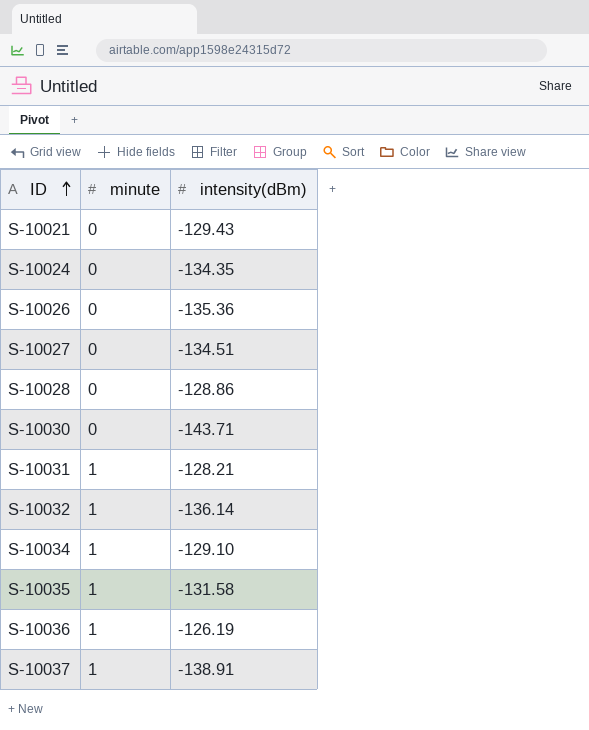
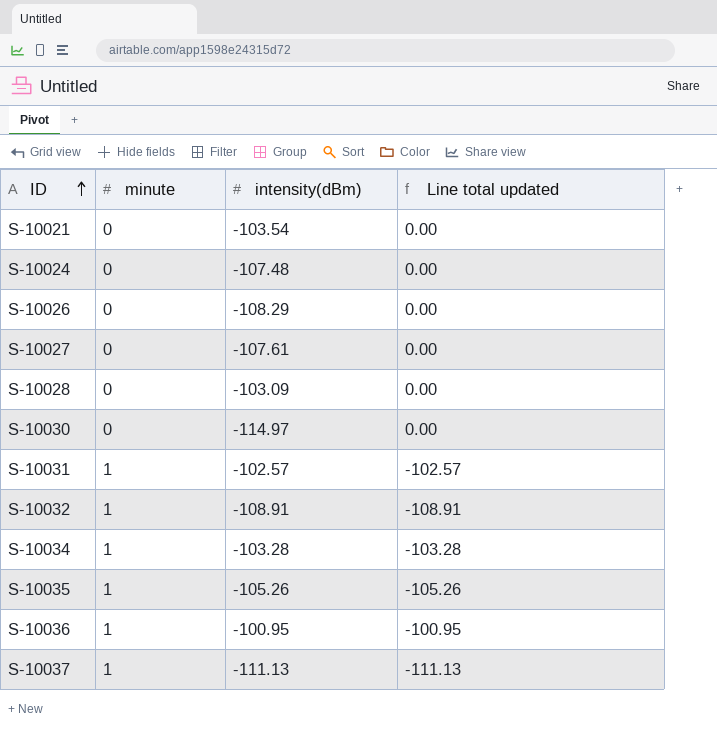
column Line total updated | formula: none -> [minute] * [intensity(dBm)]
S-10021 | intensity(dBm): -129.43 -> -103.54
S-10024 | intensity(dBm): -134.35 -> -107.48
S-10026 | intensity(dBm): -135.36 -> -108.29
S-10027 | intensity(dBm): -134.51 -> -107.61
S-10028 | intensity(dBm): -128.86 -> -103.09
S-10030 | intensity(dBm): -143.71 -> -114.97
S-10031 | intensity(dBm): -128.21 -> -102.57
S-10032 | intensity(dBm): -136.14 -> -108.91
S-10034 | intensity(dBm): -129.10 -> -103.28
S-10035 | intensity(dBm): -131.58 -> -105.26
S-10036 | intensity(dBm): -126.19 -> -100.95
S-10037 | intensity(dBm): -138.91 -> -111.13

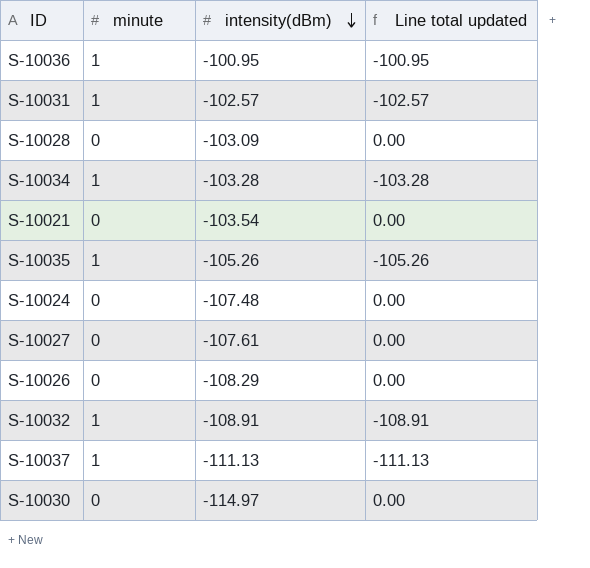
row order: ID ascending -> intensity(dBm) descending

